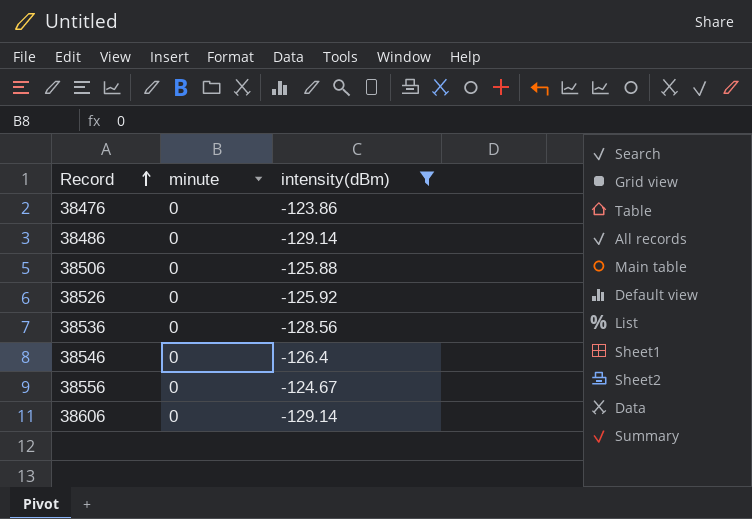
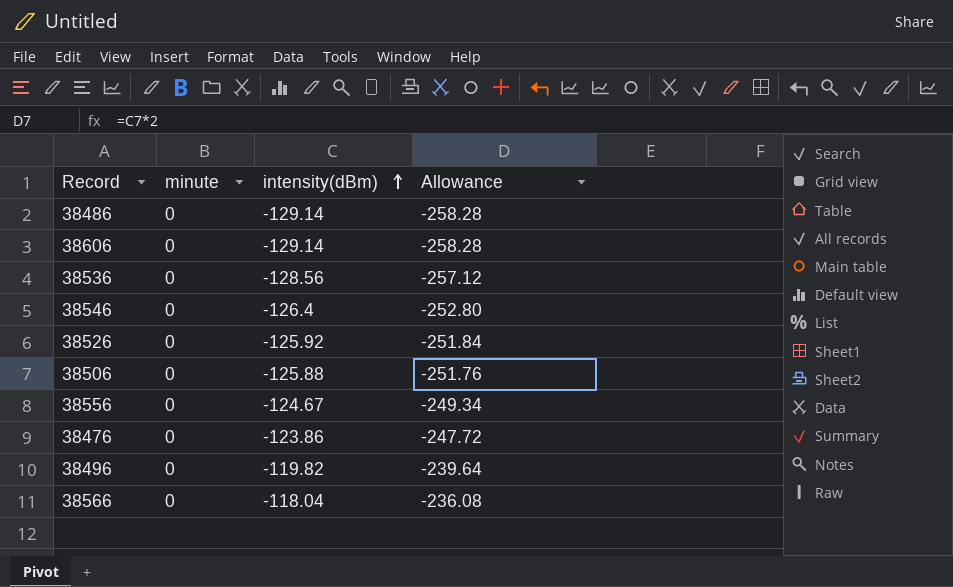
filter: intensity(dBm) <= -123.86 -> none
row order: Record ascending -> intensity(dBm) ascending
column Allowance | formula: none -> [intensity(dBm)] * 2

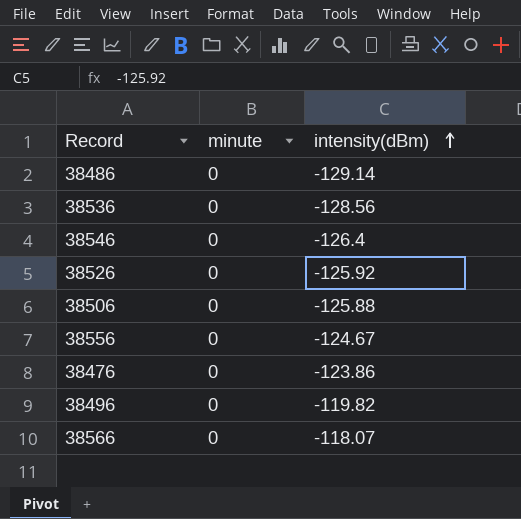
column Allowance | formula: [intensity(dBm)] * 2 -> none
row 38606: 0 | -129.14 | -258.28 -> none
38566 | intensity(dBm): -118.04 -> -118.07

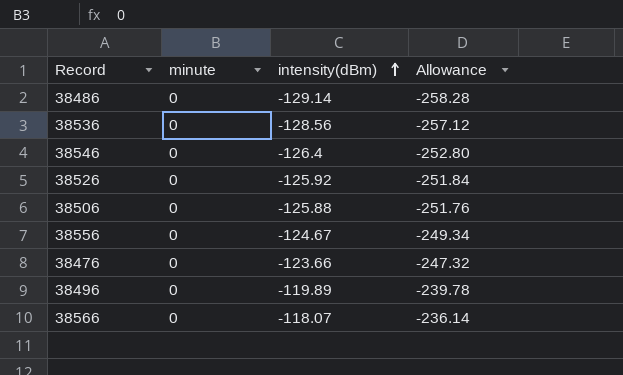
column Allowance | formula: none -> [intensity(dBm)] * 2
38476 | intensity(dBm): -123.86 -> -123.66
38496 | intensity(dBm): -119.82 -> -119.89

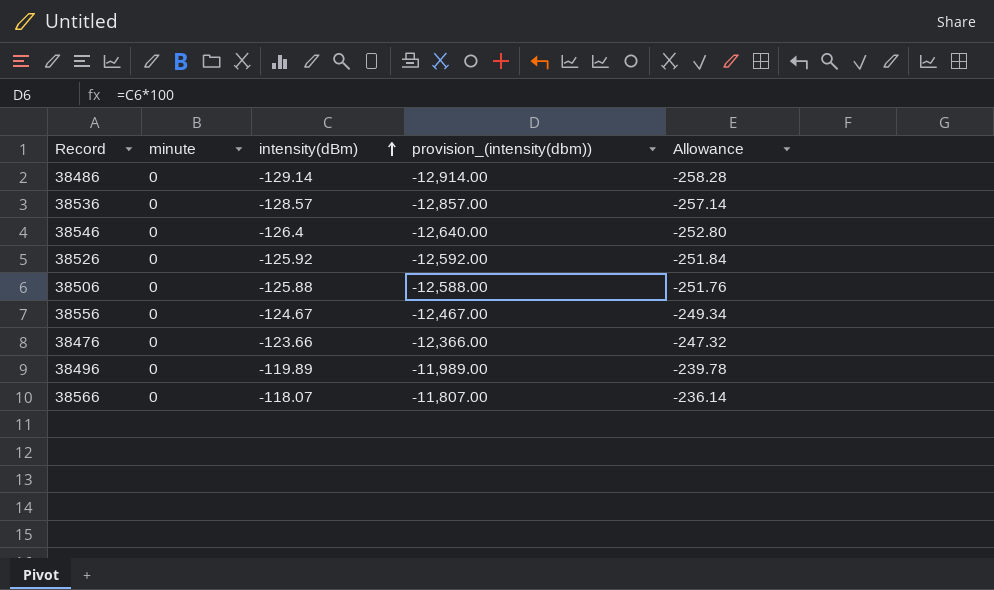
column provision_(intensity(dbm)) | formula: none -> [intensity(dBm)] * 100
38536 | intensity(dBm): -128.56 -> -128.57
38536 | Allowance: -257.12 -> -257.14

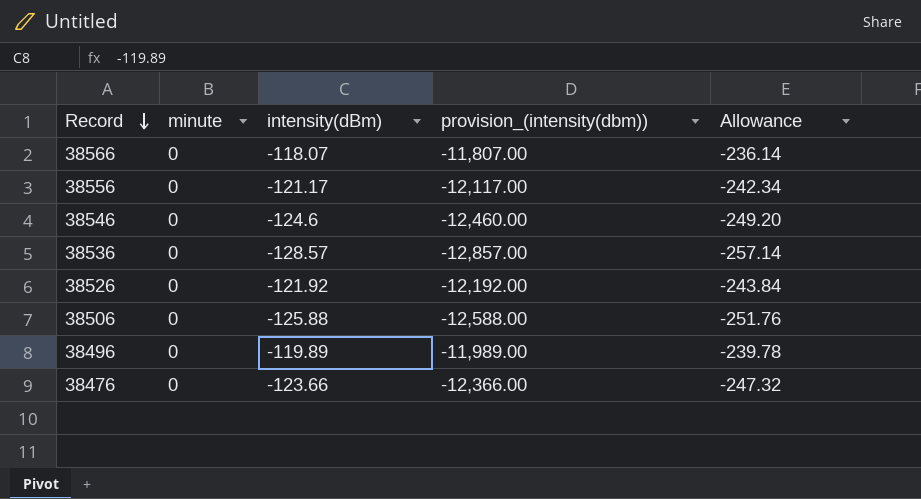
row order: intensity(dBm) ascending -> Record descending
row 38486: 0 | -129.14 | -12,914.00 | -258.28 -> none
38556 | intensity(dBm): -124.67 -> -121.17
38556 | provision_(intensity(dbm)): -12,467.00 -> -12,117.00
38556 | Allowance: -249.34 -> -242.34
38546 | intensity(dBm): -126.4 -> -124.6
38546 | provision_(intensity(dbm)): -12,640.00 -> -12,460.00
38546 | Allowance: -252.80 -> -249.20
38526 | intensity(dBm): -125.92 -> -121.92
38526 | provision_(intensity(dbm)): -12,592.00 -> -12,192.00
38526 | Allowance: -251.84 -> -243.84

